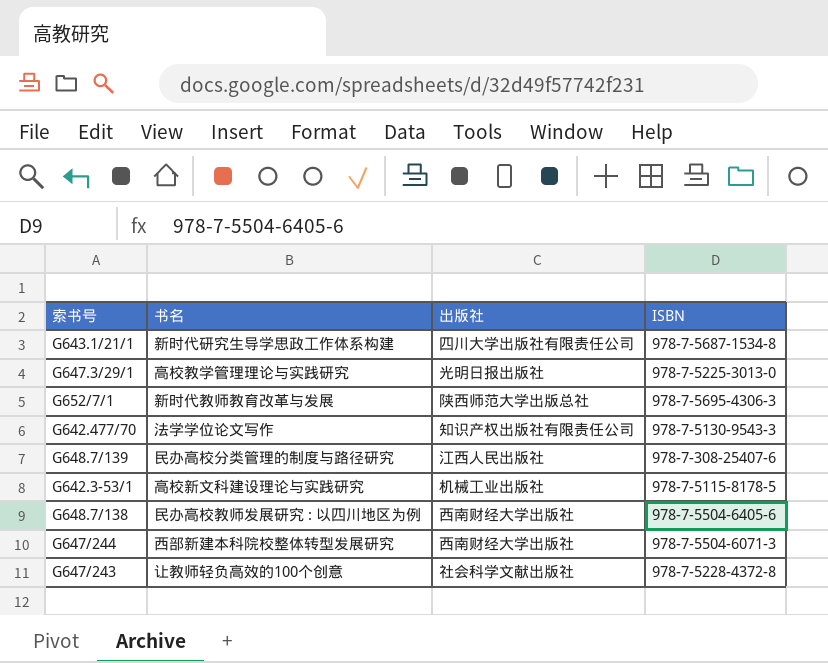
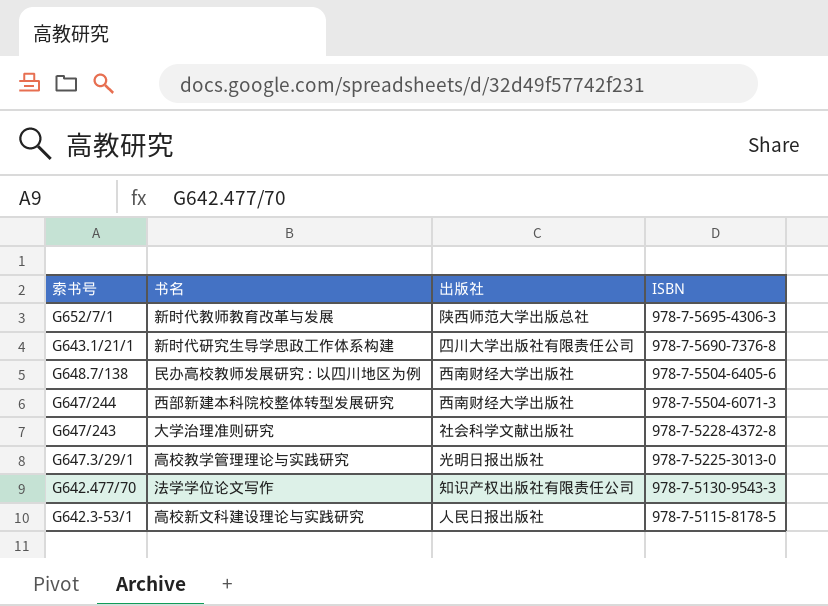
row order: none -> ISBN descending
row G648.7/139: 民办高校分类管理的制度与路径研究 | 江西人民出版社 | 978-7-308-25407-6 -> none
G643.1/21/1 | ISBN: 978-7-5687-1534-8 -> 978-7-5690-7376-8
G647/243 | 书名: 让教师轻负高效的100个创意 -> 大学治理准则研究
G642.3-53/1 | 出版社: 机械工业出版社 -> 人民日报出版社

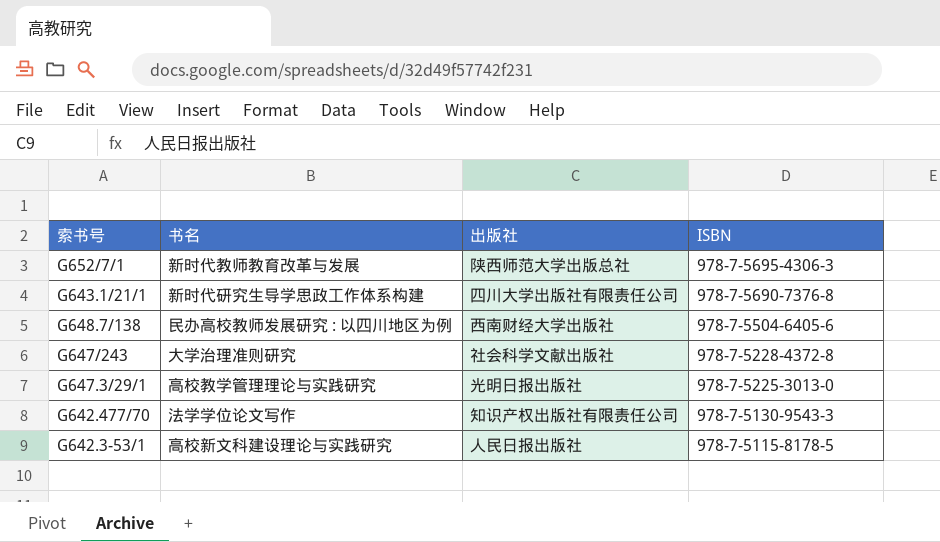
row G647/244: 西部新建本科院校整体转型发展研究 | 西南财经大学出版社 | 978-7-5504-6071-3 -> none

